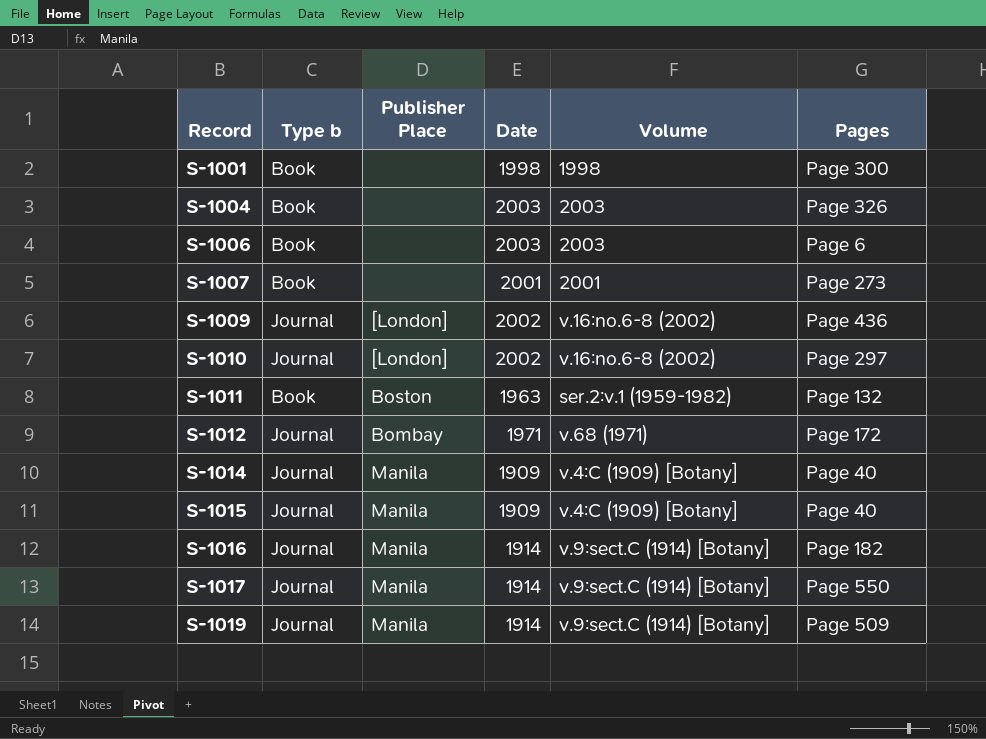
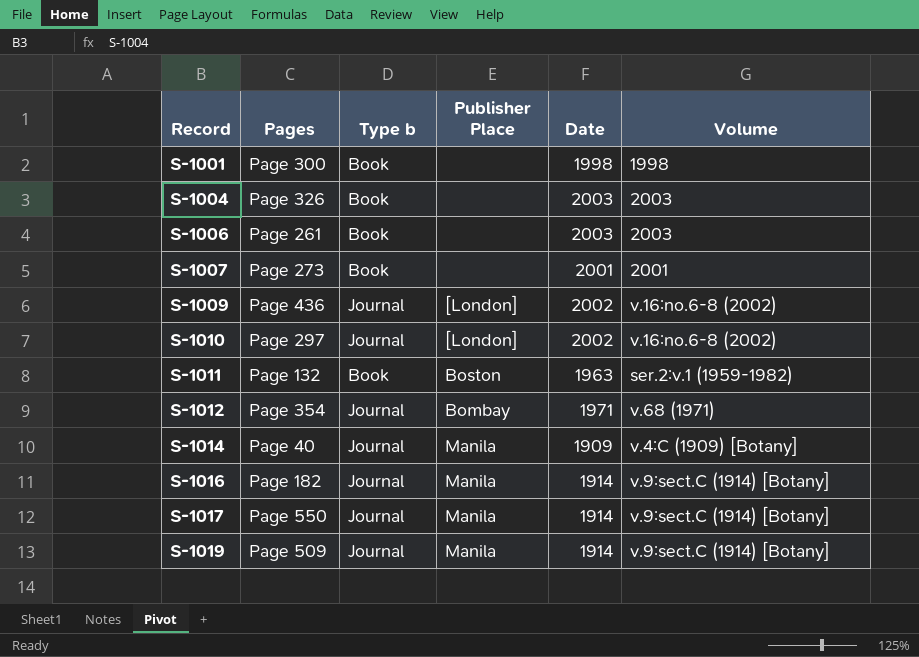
column Pages | position: 6 -> 2
row S-1015: Journal | Manila | 1909 | v.4:C (1909) [Botany] | Page 40 -> none
S-1006 | Pages: Page 6 -> Page 261
S-1012 | Pages: Page 172 -> Page 354

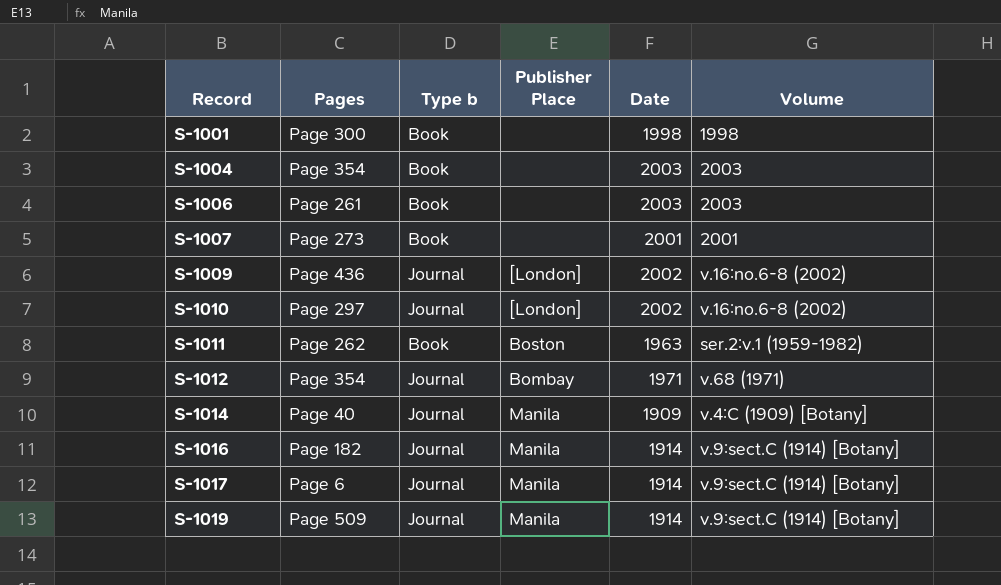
S-1004 | Pages: Page 326 -> Page 354
S-1011 | Pages: Page 132 -> Page 262
S-1017 | Pages: Page 550 -> Page 6

